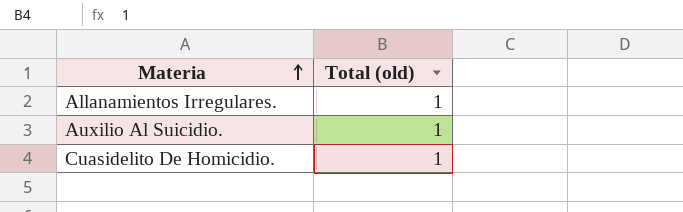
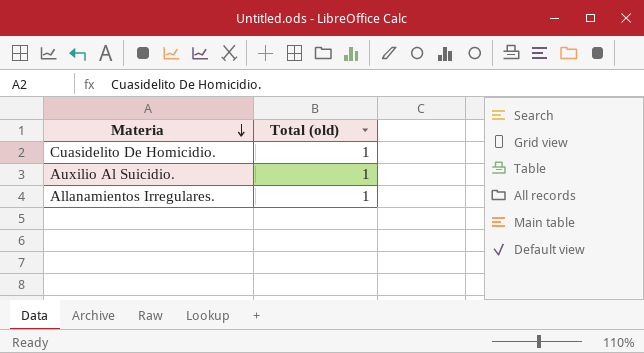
row order: Materia ascending -> Materia descending

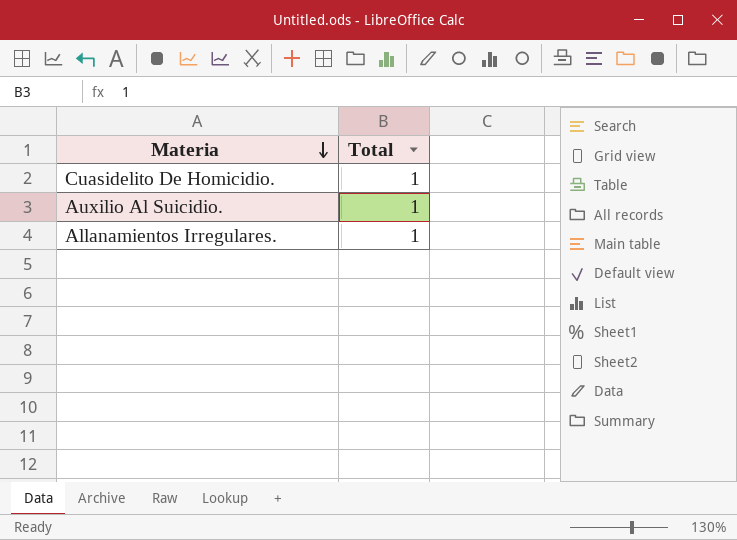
column name: Total (old) -> Total

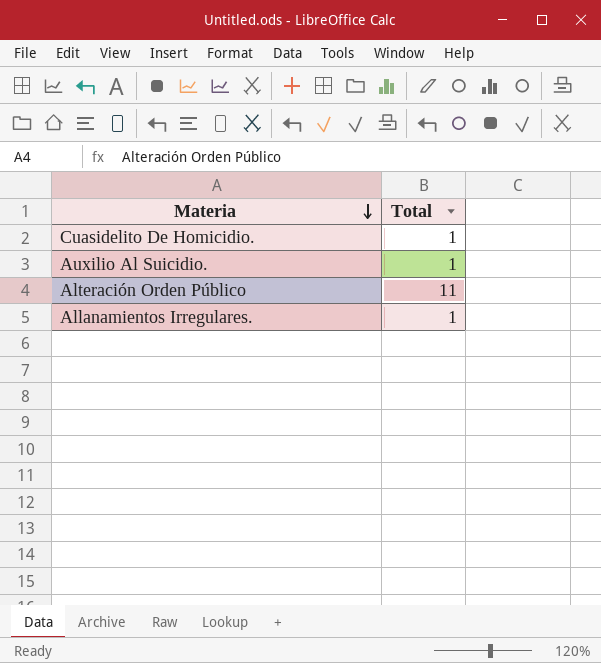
row Alteración Orden Público: none -> 11

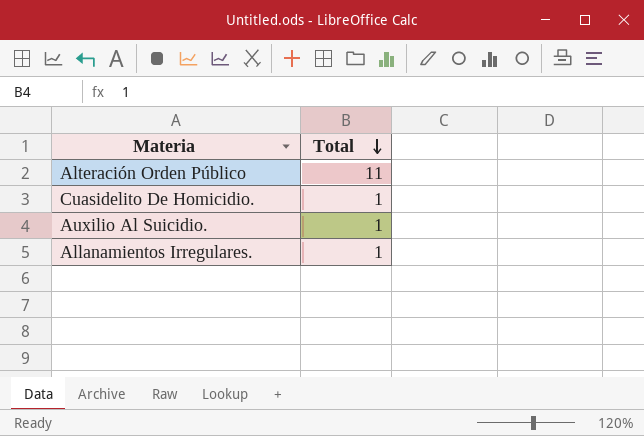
row order: Materia descending -> Total descending

